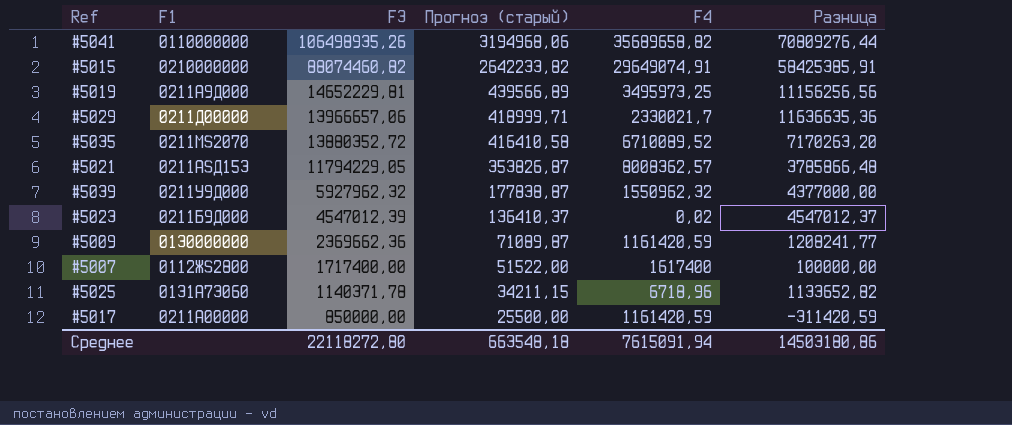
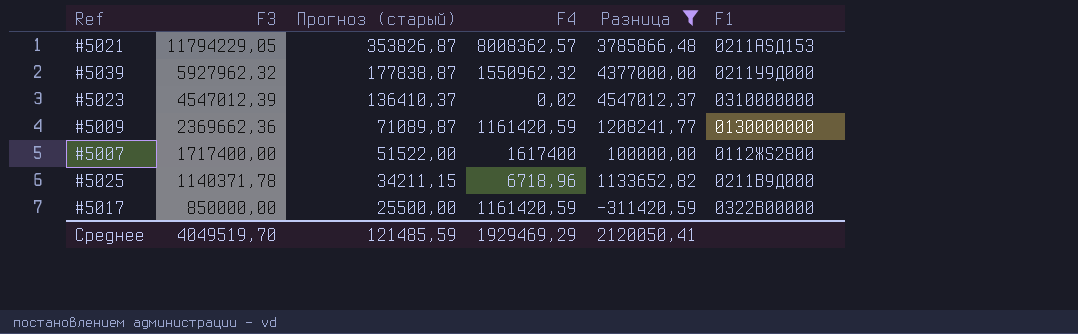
filter: none -> Разница <= 4547012,37
column F1 | position: 2 -> 6
#5023 | F1: 0211Б9Д000 -> 0310000000
#5025 | F1: 0131А73060 -> 0211В9Д000
#5017 | F1: 0211А00000 -> 0322В00000
Среднее | F3: 22118272,80 -> 4049519,70
Среднее | Прогноз (старый): 663548,18 -> 121485,59
Среднее | F4: 7615091,94 -> 1929469,29
Среднее | Разница: 14503180,86 -> 2120050,41

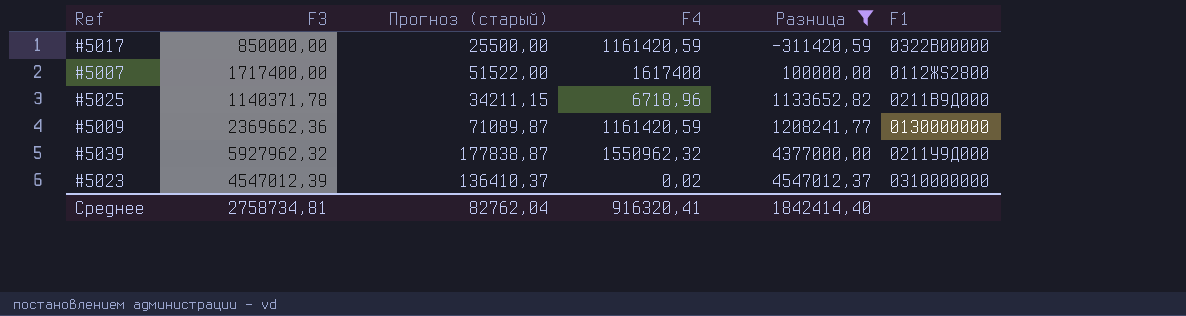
row order: F3 descending -> Разница ascending
row #5021: 11794229,05 | 353826,87 | 8008362,57 | 3785866,48 | 0211АSД153 -> none
Среднее | F3: 4049519,70 -> 2758734,81
Среднее | Прогноз (старый): 121485,59 -> 82762,04
Среднее | F4: 1929469,29 -> 916320,41
Среднее | Разница: 2120050,41 -> 1842414,40

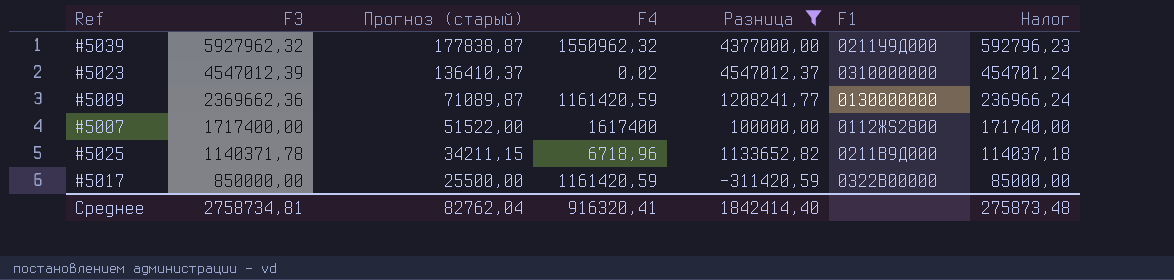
row order: Разница ascending -> F3 descending
column Налог | formula: none -> [F3] * 0,1

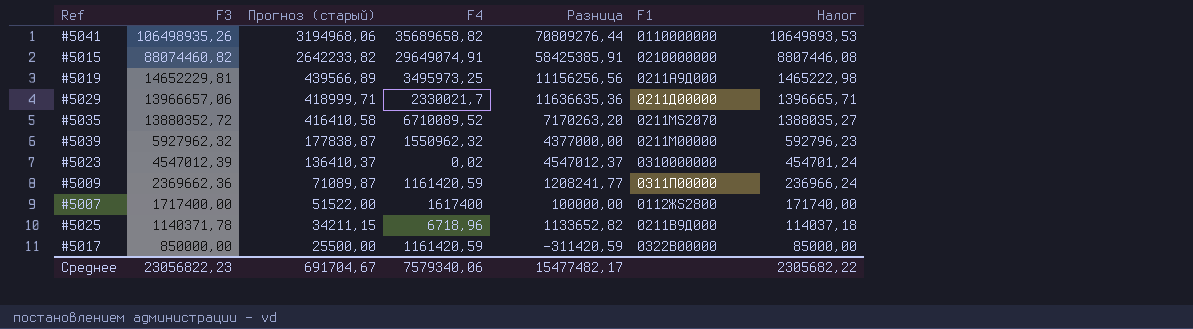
filter: Разница <= 4547012,37 -> none
#5039 | F1: 0211У9Д000 -> 0211М00000
#5009 | F1: 0130000000 -> 0311П00000
Среднее | F3: 2758734,81 -> 23056822,23
Среднее | Прогноз (старый): 82762,04 -> 691704,67
Среднее | F4: 916320,41 -> 7579340,06
Среднее | Разница: 1842414,40 -> 15477482,17
Среднее | Налог: 275873,48 -> 2305682,22

